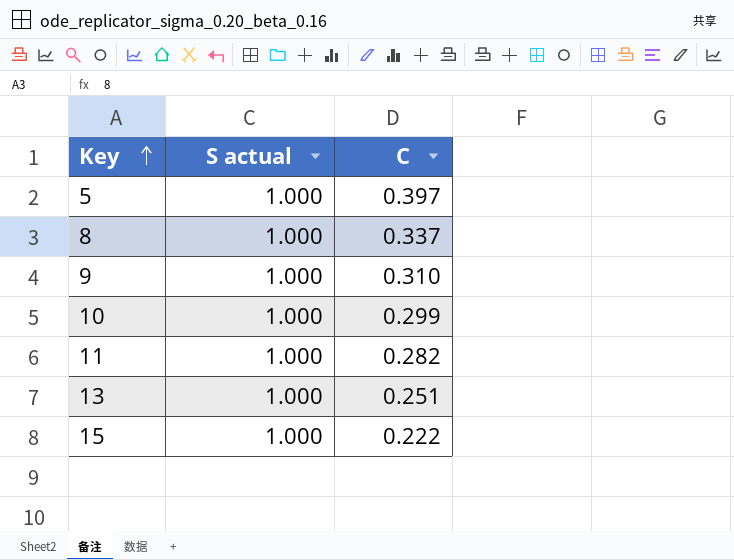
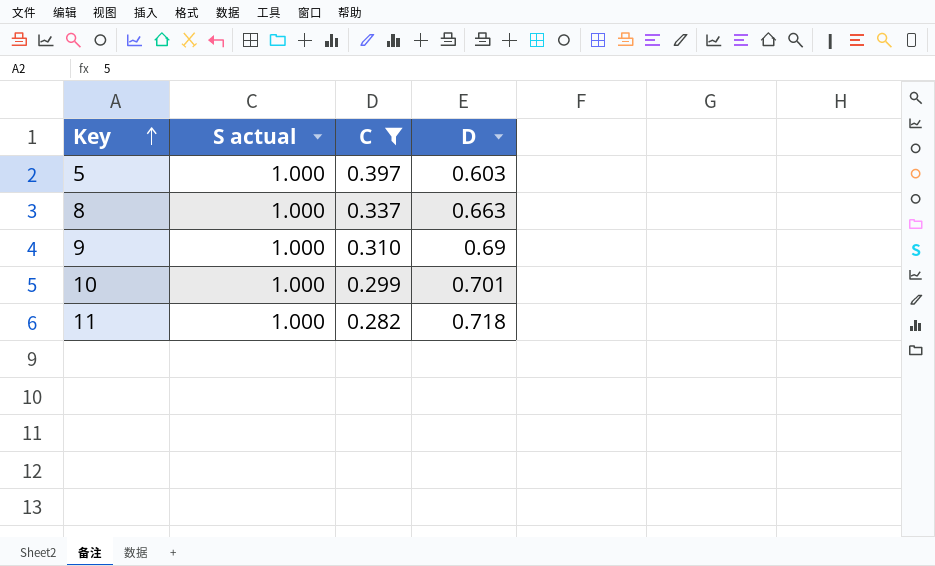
filter: none -> C >= 0.282
column D | formula: none -> [S actual] - [C]

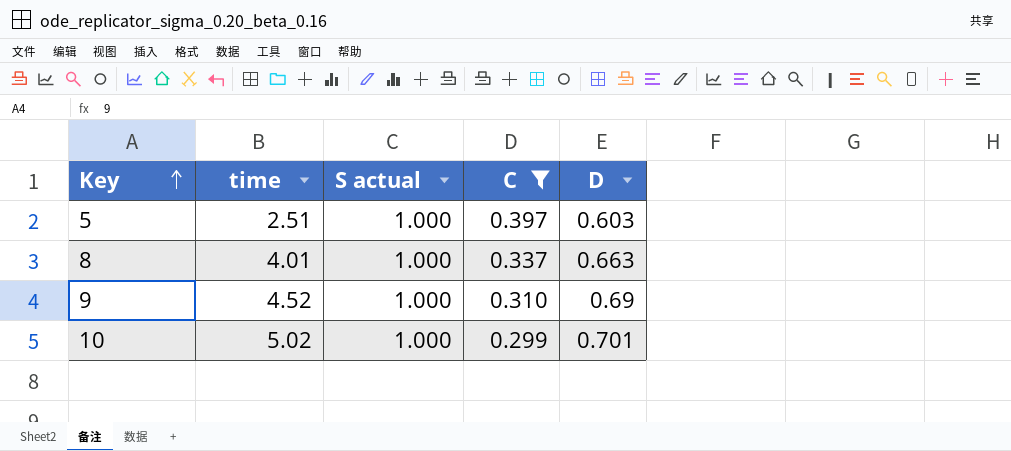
column time | position: none -> 2
row 11: 1.000 | 0.282 | 0.718 -> none

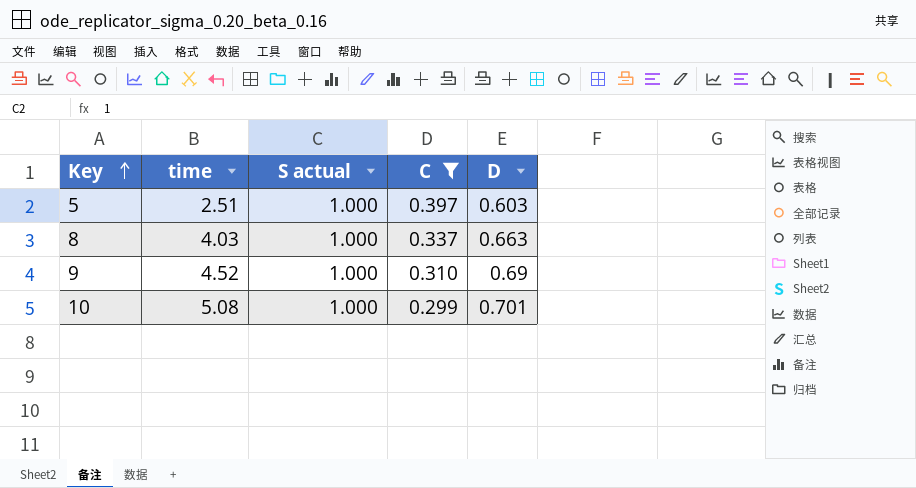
8 | time: 4.01 -> 4.03
10 | time: 5.02 -> 5.08

